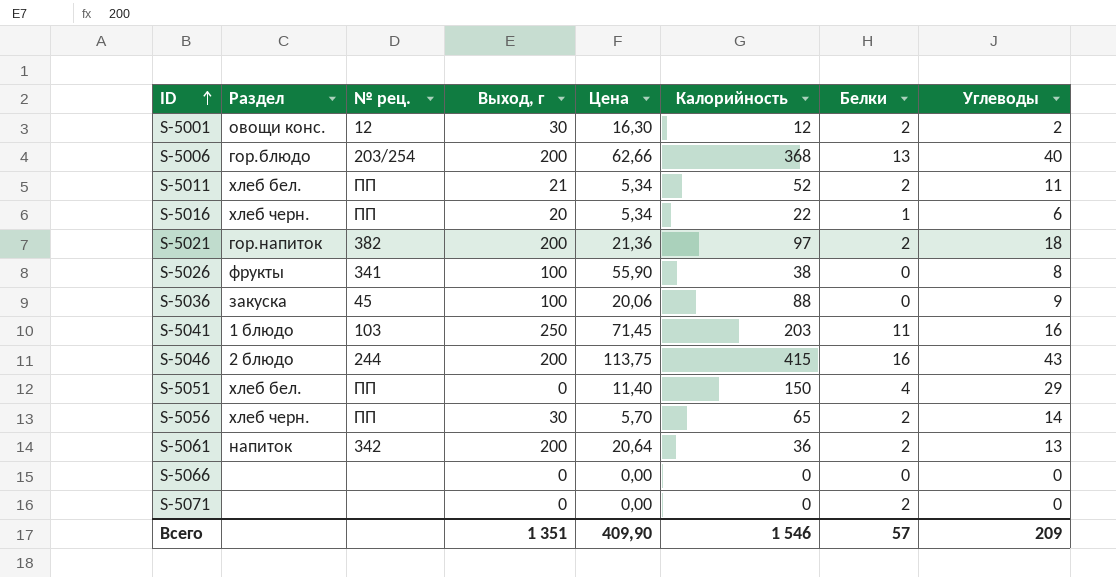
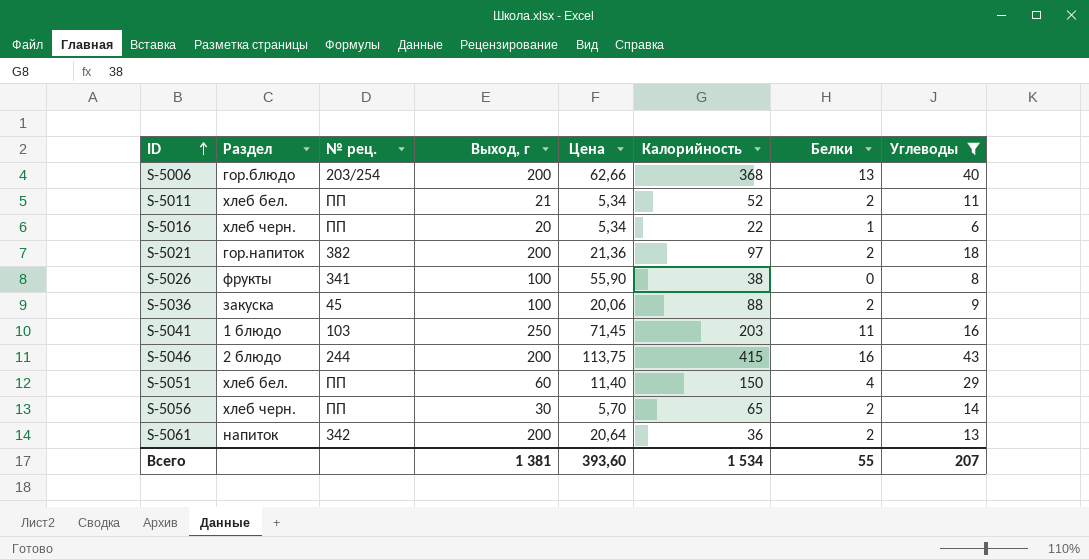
filter: none -> Углеводы >= 6
S-5036 | Белки: 0 -> 2
S-5051 | Выход, г: 0 -> 60
Всего | Выход, г: 1 351 -> 1 381
Всего | Цена: 409,90 -> 393,60
Всего | Калорийность: 1 546 -> 1 534
Всего | Белки: 57 -> 55
Всего | Углеводы: 209 -> 207

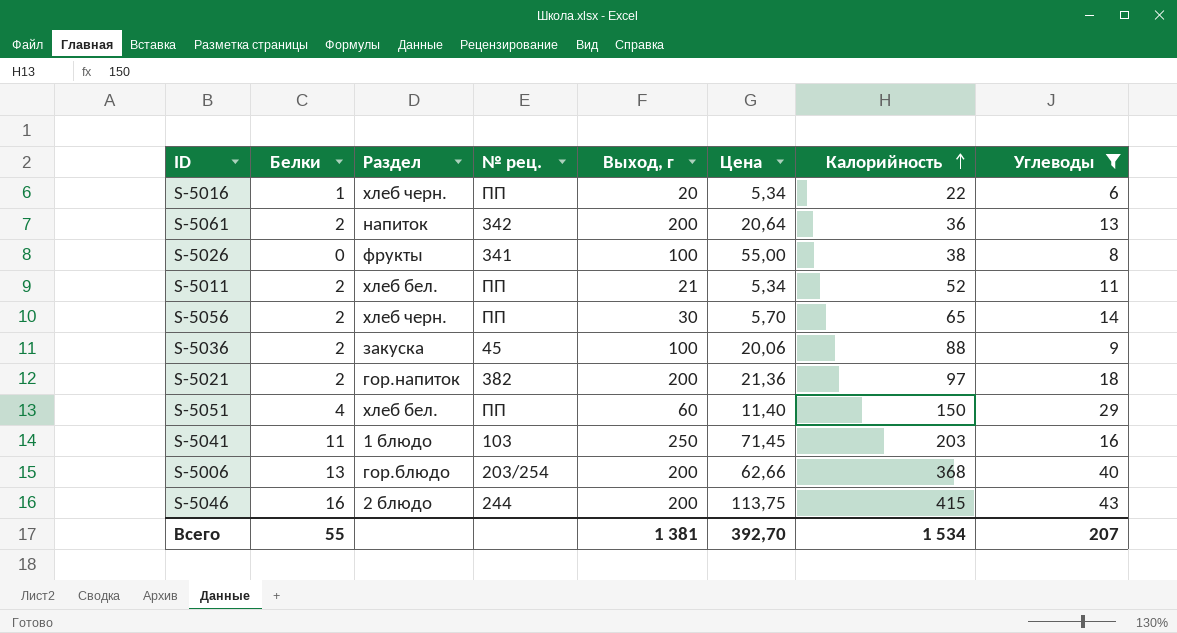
row order: ID ascending -> Калорийность ascending
column Белки | position: 7 -> 2
S-5026 | Цена: 55,90 -> 55,00
Всего | Цена: 393,60 -> 392,70

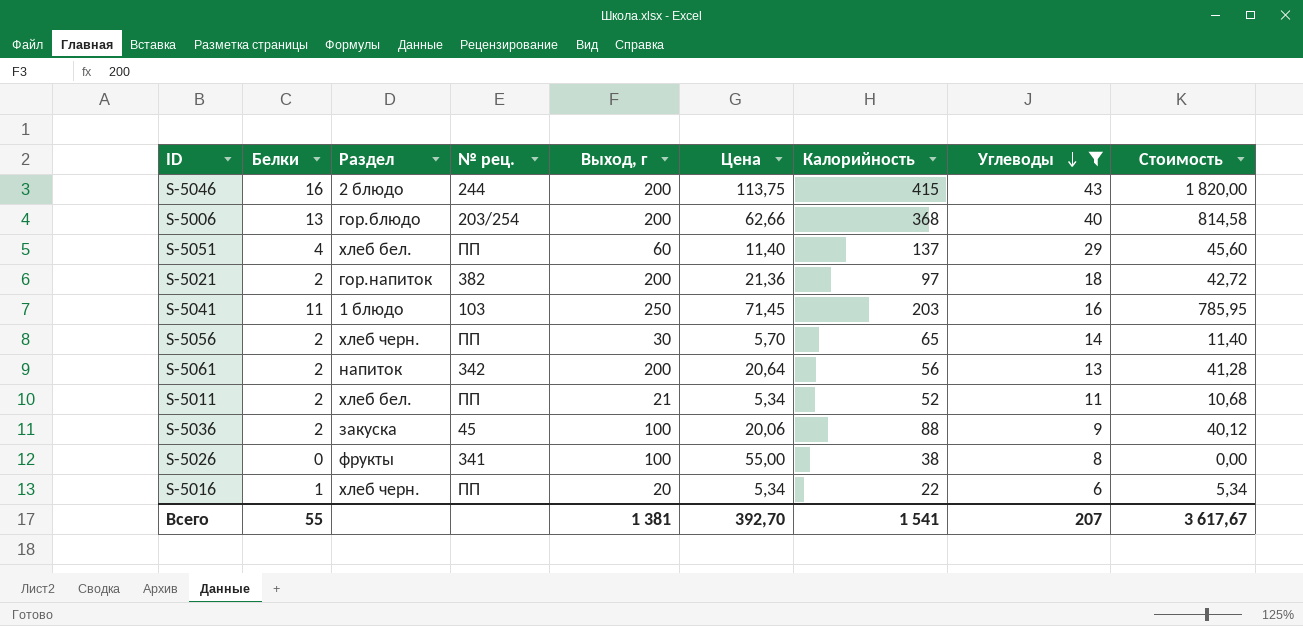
row order: Калорийность ascending -> Углеводы descending
column Стоимость | formula: none -> [Белки] * [Цена]
S-5051 | Калорийность: 150 -> 137
S-5061 | Калорийность: 36 -> 56
Всего | Калорийность: 1 534 -> 1 541

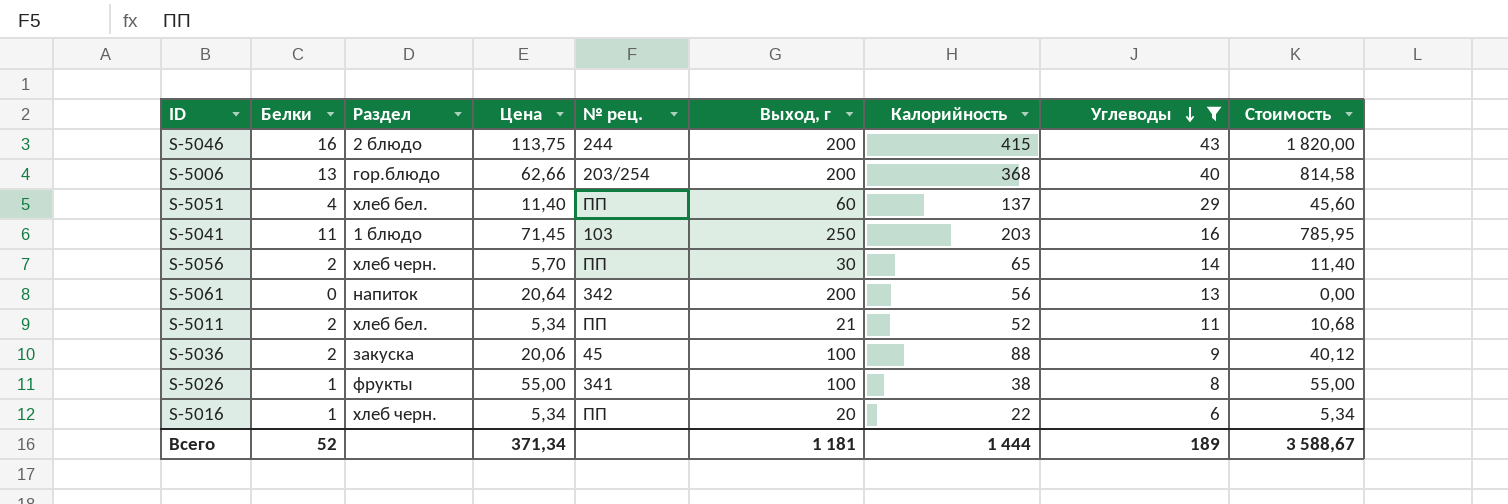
column Цена | position: 6 -> 4
row S-5021: 2 | гор.напиток | 382 | 200 | 21,36 | 97 | 18 | 42,72 -> none
S-5061 | Белки: 2 -> 0
S-5061 | Стоимость: 41,28 -> 0,00
S-5026 | Белки: 0 -> 1
S-5026 | Стоимость: 0,00 -> 55,00
Всего | Белки: 55 -> 52
Всего | Цена: 392,70 -> 371,34
Всего | Выход, г: 1 381 -> 1 181
Всего | Калорийность: 1 541 -> 1 444
Всего | Углеводы: 207 -> 189
Всего | Стоимость: 3 617,67 -> 3 588,67

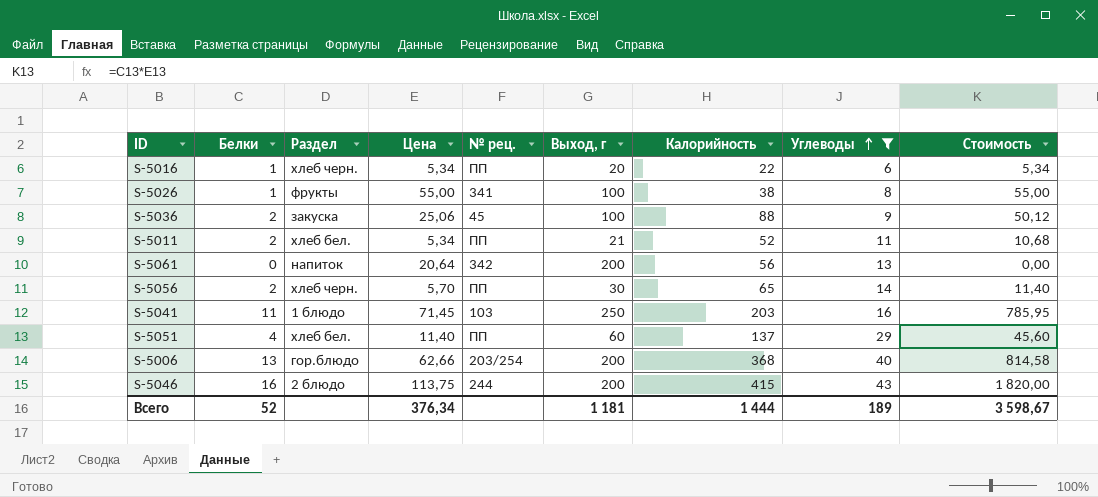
row order: Углеводы descending -> Углеводы ascending
S-5036 | Цена: 20,06 -> 25,06
S-5036 | Стоимость: 40,12 -> 50,12
Всего | Цена: 371,34 -> 376,34
Всего | Стоимость: 3 588,67 -> 3 598,67

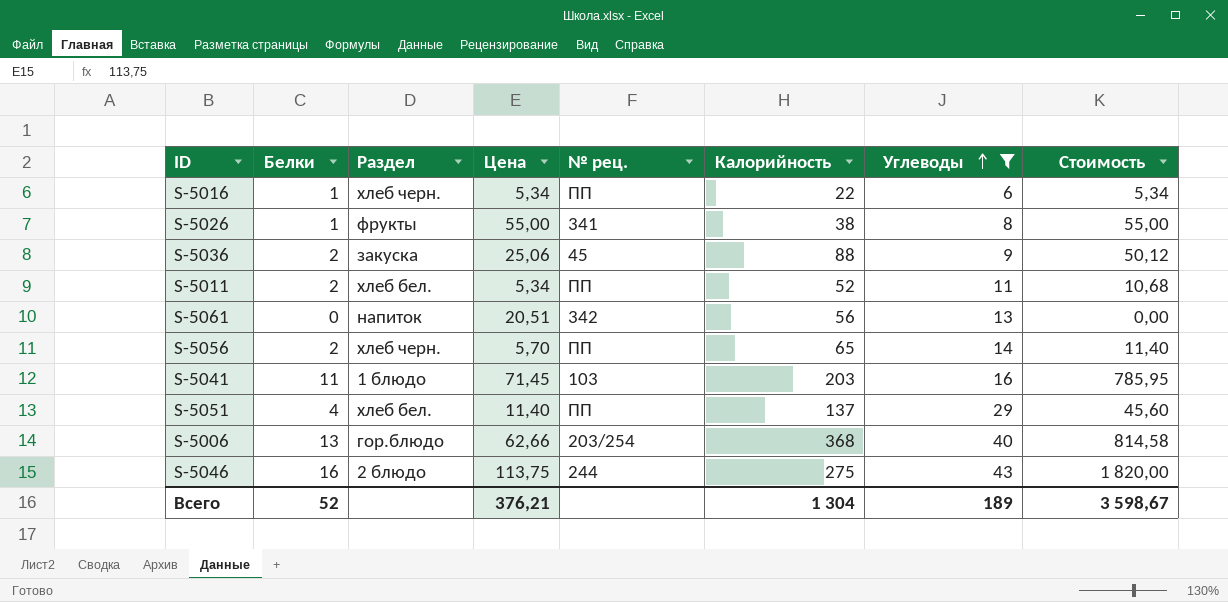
column Выход, г | position: 6 -> none
S-5061 | Цена: 20,64 -> 20,51
S-5046 | Калорийность: 415 -> 275
Всего | Цена: 376,34 -> 376,21
Всего | Калорийность: 1 444 -> 1 304

